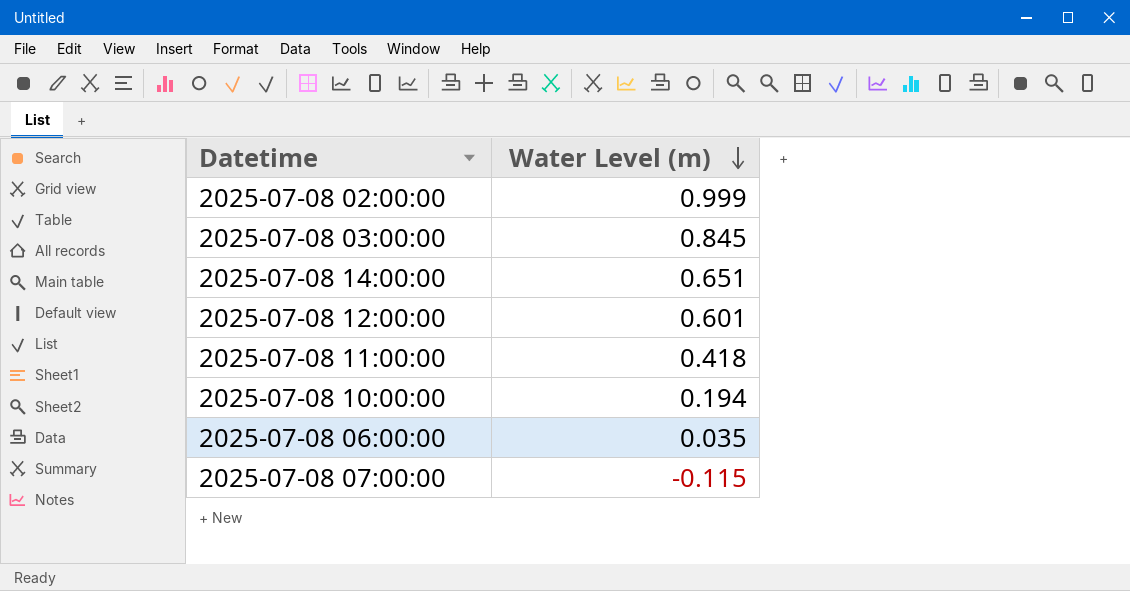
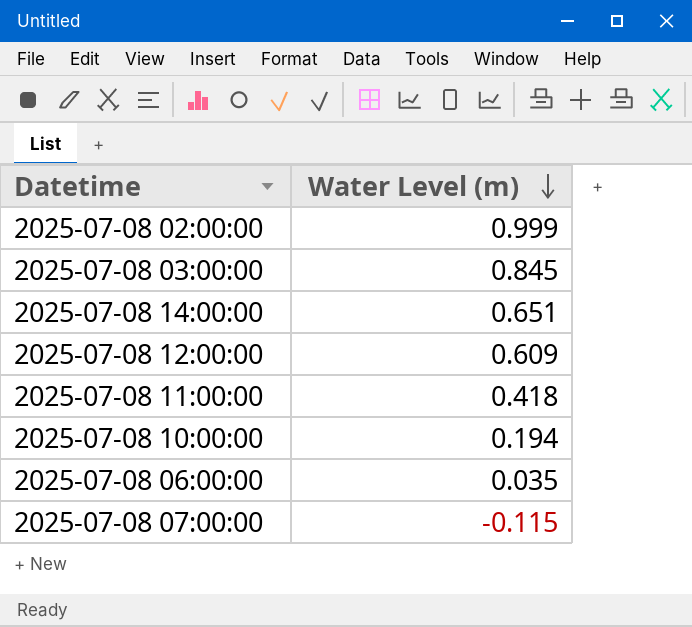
2025-07-08 12:00:00 | Water Level (m): 0.601 -> 0.609

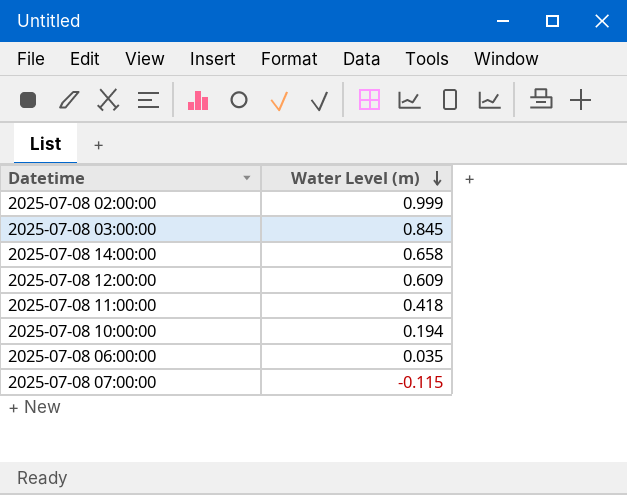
2025-07-08 14:00:00 | Water Level (m): 0.651 -> 0.658

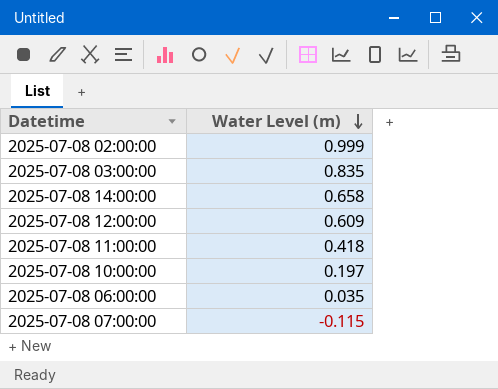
2025-07-08 03:00:00 | Water Level (m): 0.845 -> 0.835
2025-07-08 10:00:00 | Water Level (m): 0.194 -> 0.197

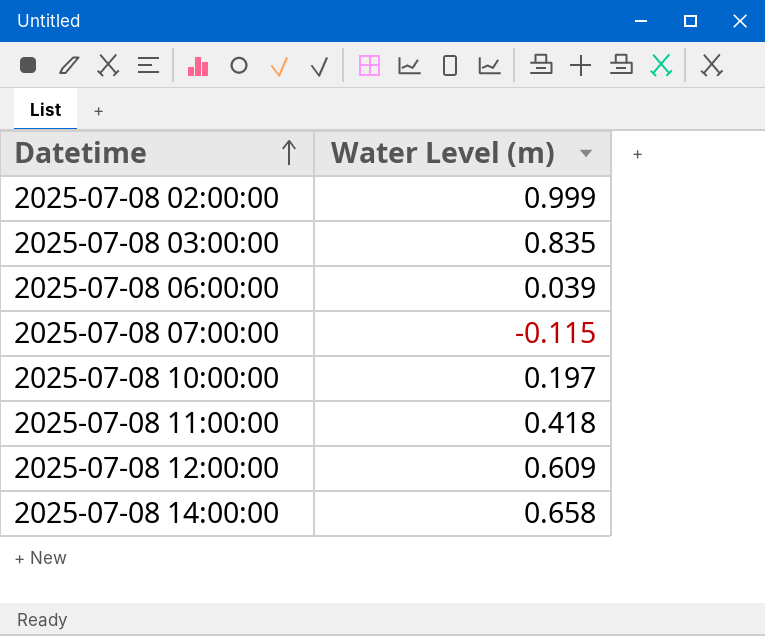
row order: Water Level (m) descending -> Datetime ascending
2025-07-08 06:00:00 | Water Level (m): 0.035 -> 0.039

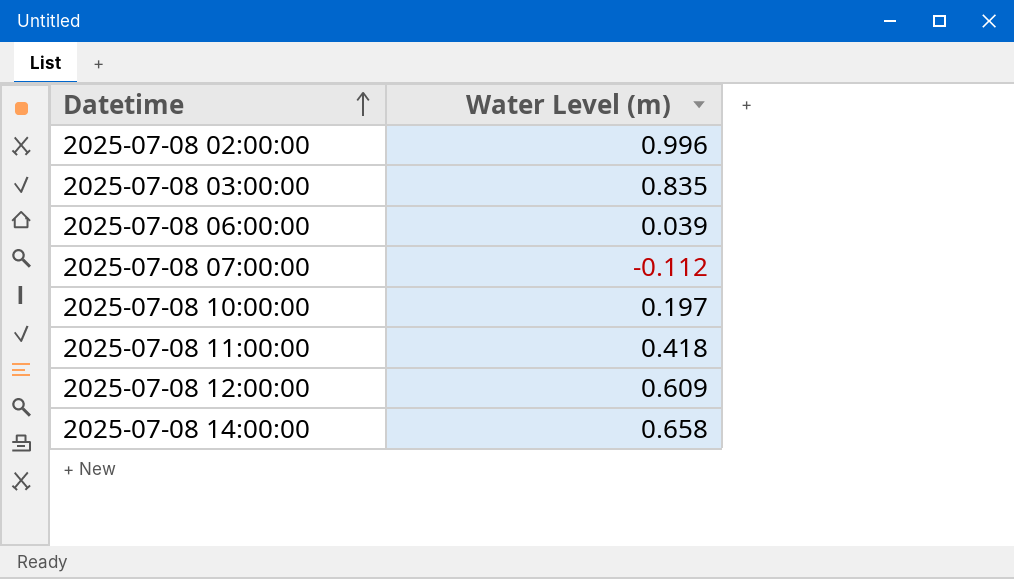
2025-07-08 02:00:00 | Water Level (m): 0.999 -> 0.996
2025-07-08 07:00:00 | Water Level (m): -0.115 -> -0.112

